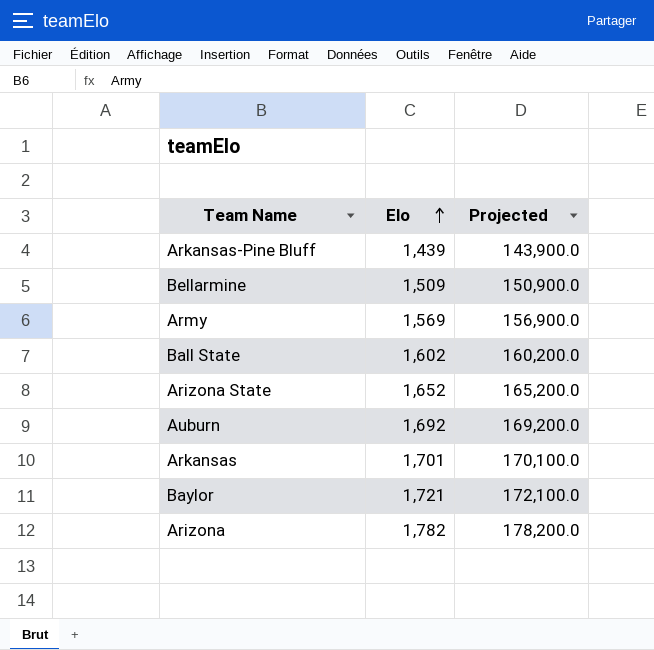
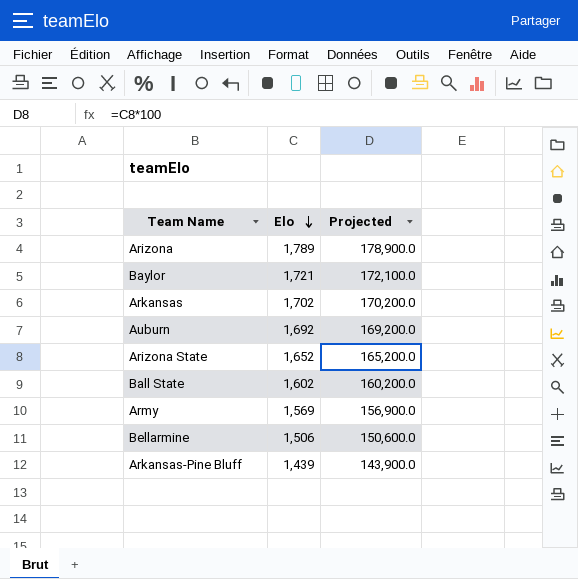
row order: Elo ascending -> Elo descending
Arizona | Elo: 1,782 -> 1,789
Arizona | Projected: 178,200.0 -> 178,900.0
Arkansas | Elo: 1,701 -> 1,702
Arkansas | Projected: 170,100.0 -> 170,200.0
Bellarmine | Elo: 1,509 -> 1,506
Bellarmine | Projected: 150,900.0 -> 150,600.0

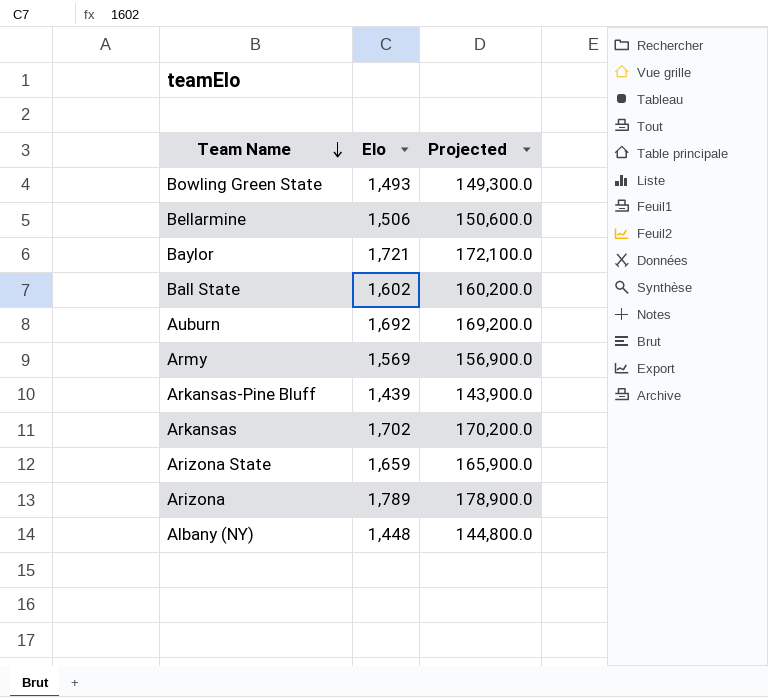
row order: Elo descending -> Team Name descending
row Bowling Green State: none -> 1,493 | 149,300.0
Arizona State | Elo: 1,652 -> 1,659
Arizona State | Projected: 165,200.0 -> 165,900.0
row Albany (NY): none -> 1,448 | 144,800.0

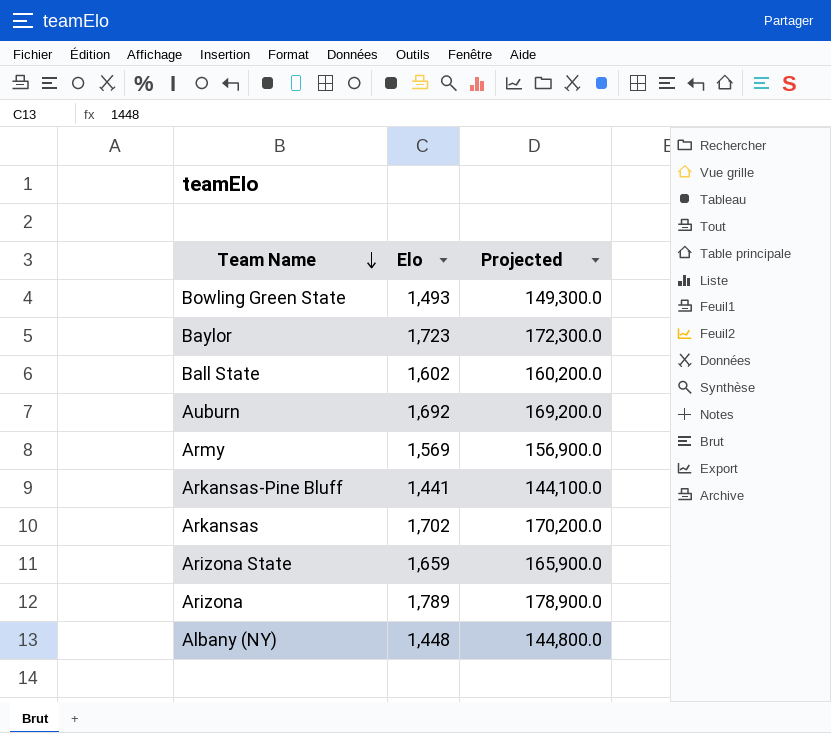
row Bellarmine: 1,506 | 150,600.0 -> none
Baylor | Elo: 1,721 -> 1,723
Baylor | Projected: 172,100.0 -> 172,300.0
Arkansas-Pine Bluff | Elo: 1,439 -> 1,441
Arkansas-Pine Bluff | Projected: 143,900.0 -> 144,100.0

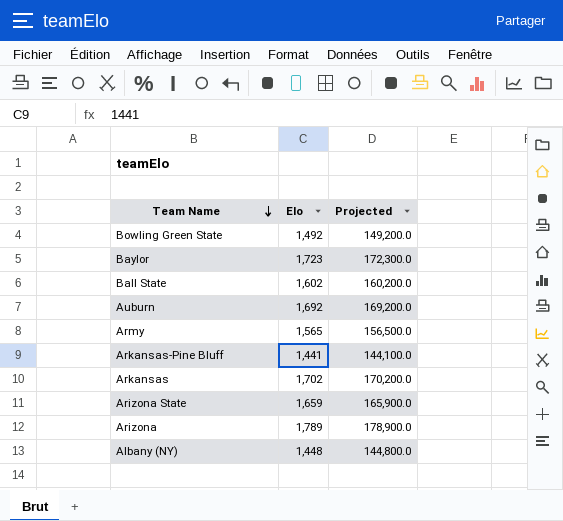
Bowling Green State | Elo: 1,493 -> 1,492
Bowling Green State | Projected: 149,300.0 -> 149,200.0
Army | Elo: 1,569 -> 1,565
Army | Projected: 156,900.0 -> 156,500.0

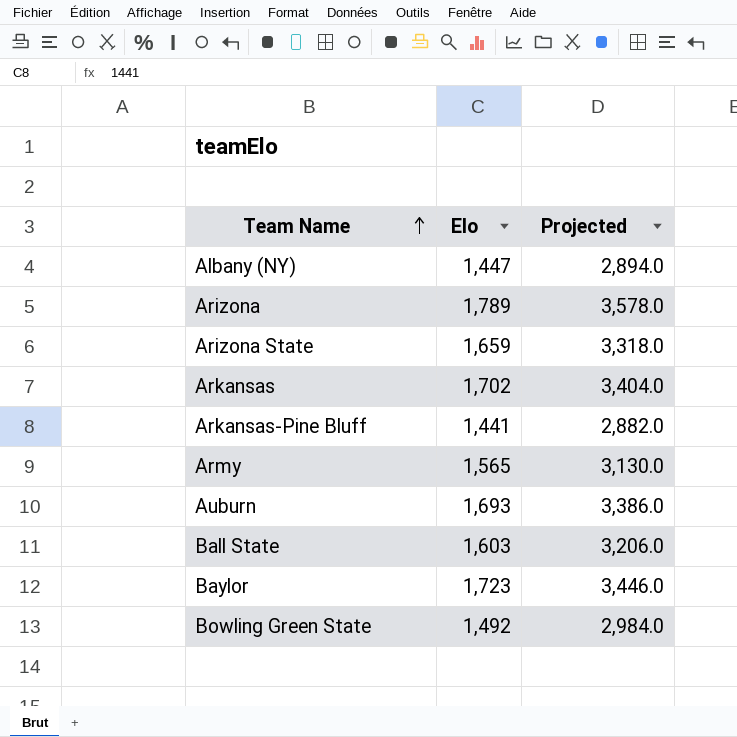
row order: Team Name descending -> Team Name ascending
column Projected | formula: [Elo] * 100 -> [Elo] * 2
Albany (NY) | Elo: 1,448 -> 1,447
Auburn | Elo: 1,692 -> 1,693
Ball State | Elo: 1,602 -> 1,603

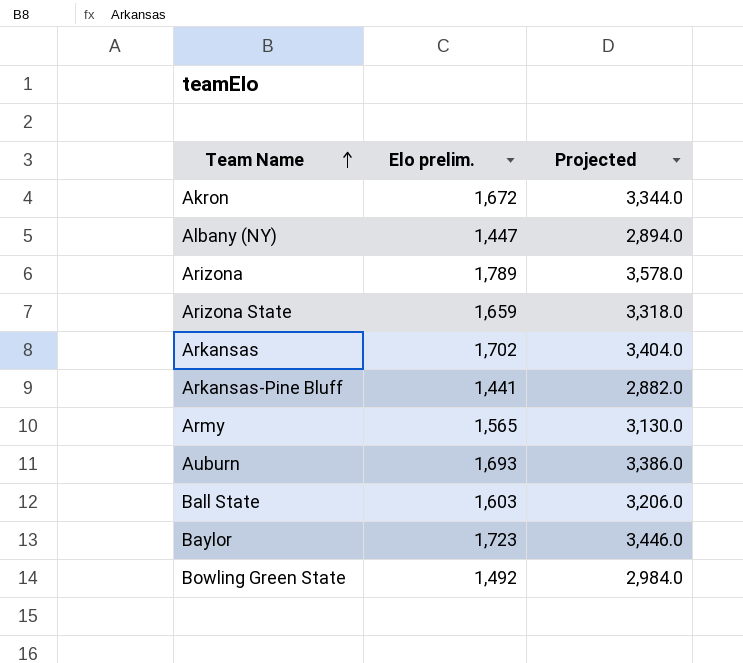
column name: Elo -> Elo prelim.
row Akron: none -> 1,672 | 3,344.0

